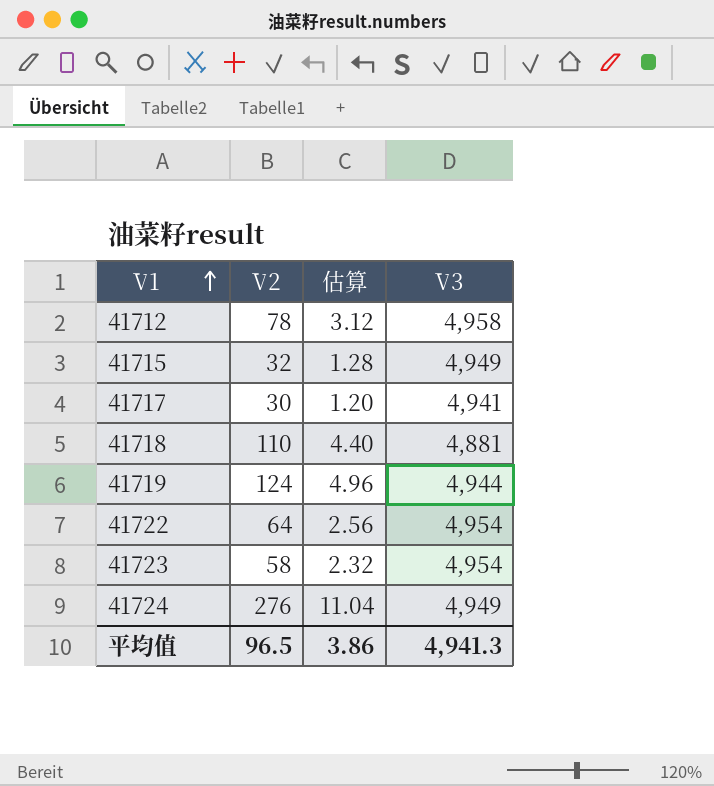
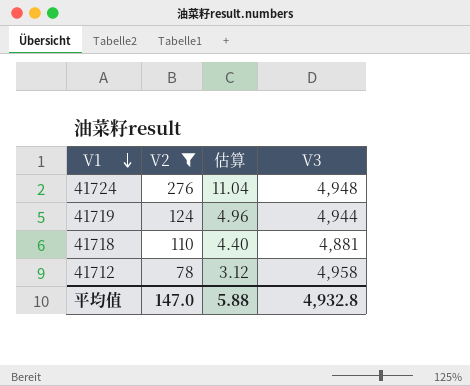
filter: none -> V2 >= 78
row order: V1 ascending -> V1 descending
41724 | V3: 4,949 -> 4,948
平均值 | V2: 96.5 -> 147.0
平均值 | 估算: 3.86 -> 5.88
平均值 | V3: 4,941.3 -> 4,932.8

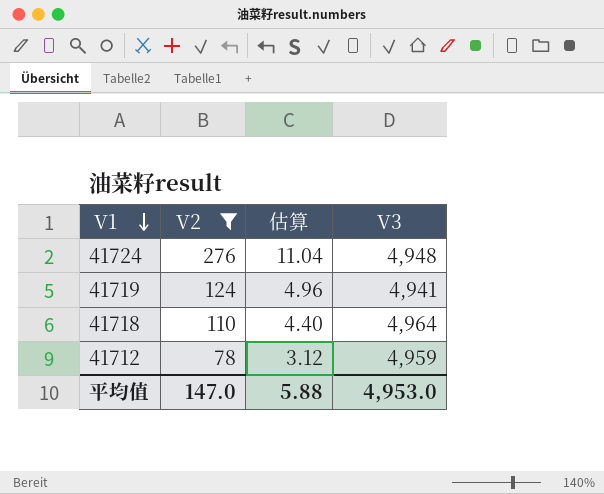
41719 | V3: 4,944 -> 4,941
41718 | V3: 4,881 -> 4,964
41712 | V3: 4,958 -> 4,959
平均值 | V3: 4,932.8 -> 4,953.0

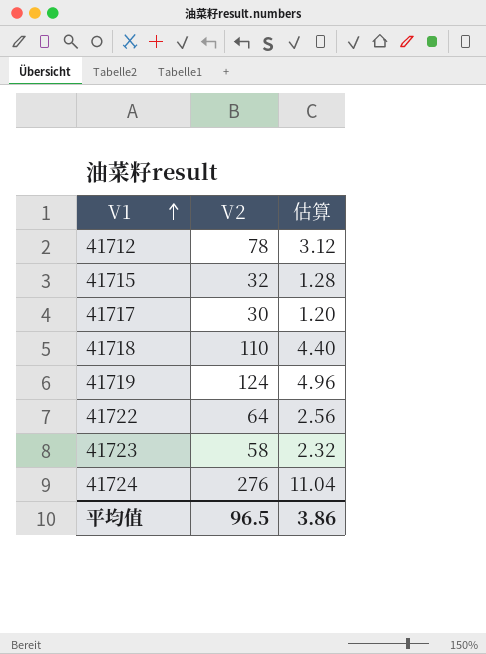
filter: V2 >= 78 -> none
row order: V1 descending -> V1 ascending
column V3 | position: 4 -> none
平均值 | V2: 147.0 -> 96.5
平均值 | 估算: 5.88 -> 3.86

